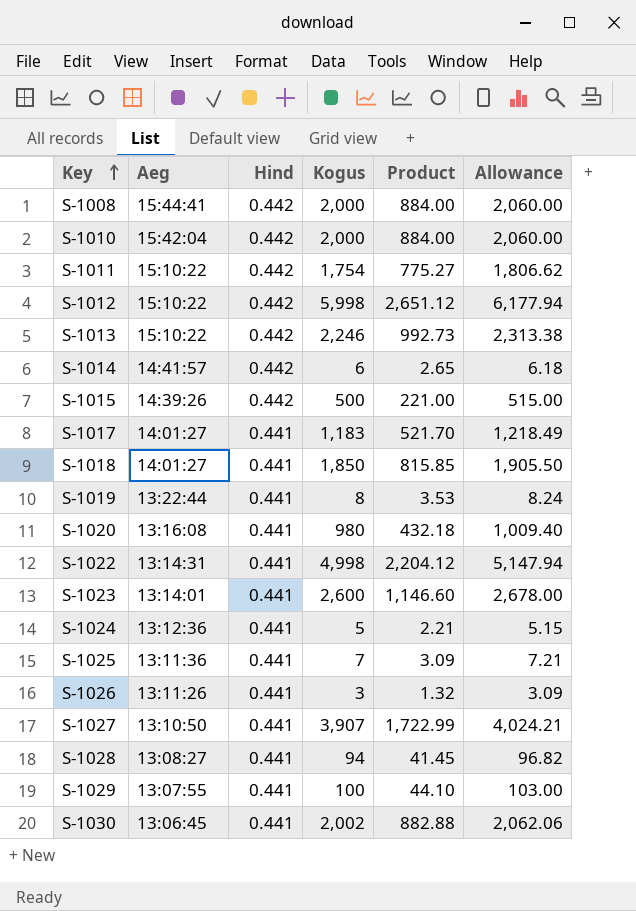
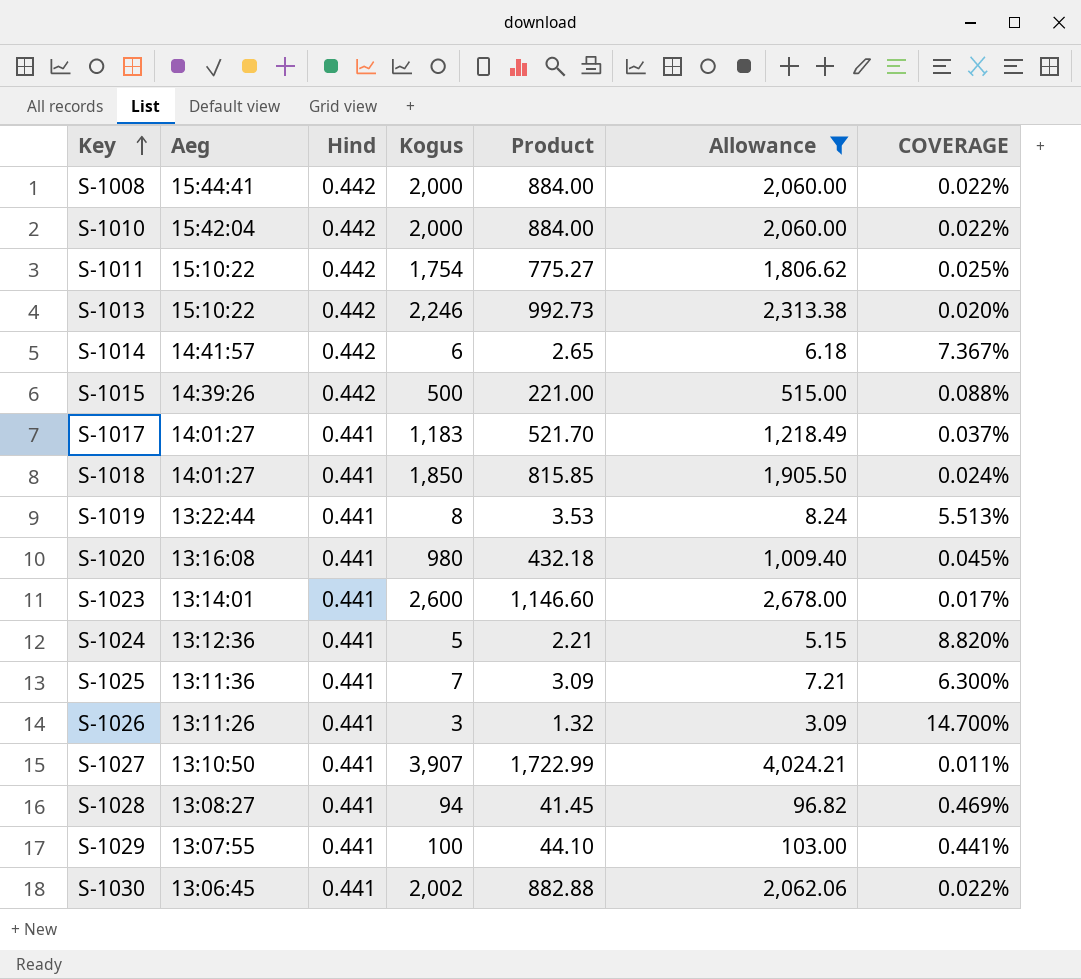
filter: none -> Allowance <= 4,024.21
column COVERAGE | formula: none -> [Hind] / [Kogus]

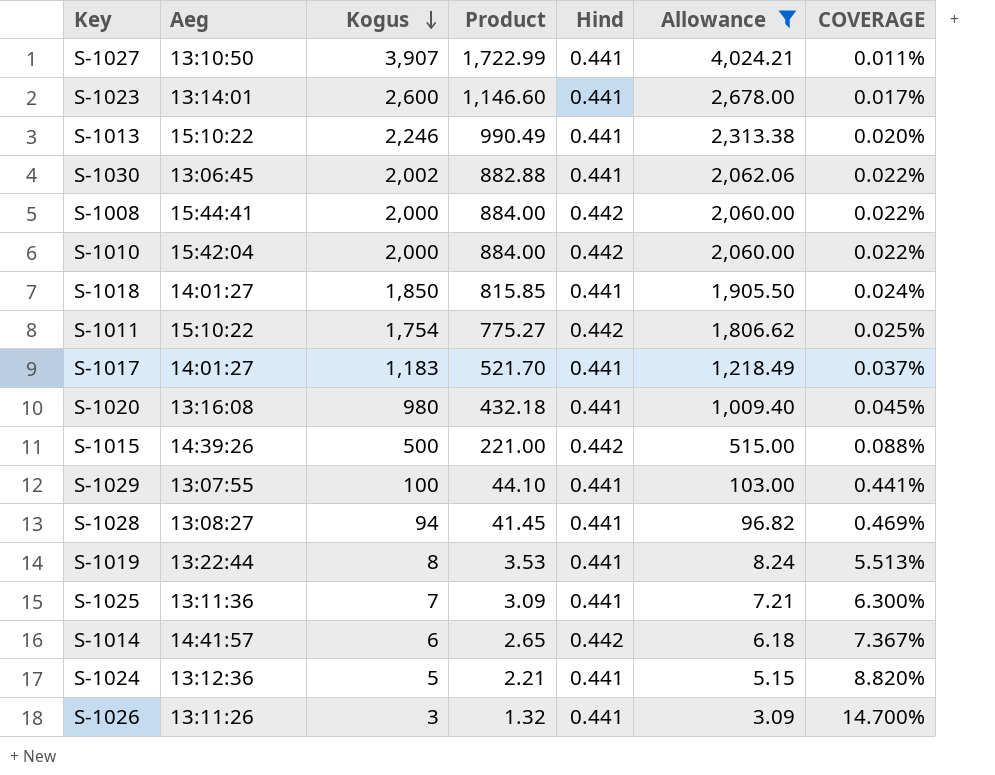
row order: Key ascending -> Kogus descending
column Hind | position: 3 -> 5
S-1013 | Product: 992.73 -> 990.49
S-1013 | Hind: 0.442 -> 0.441

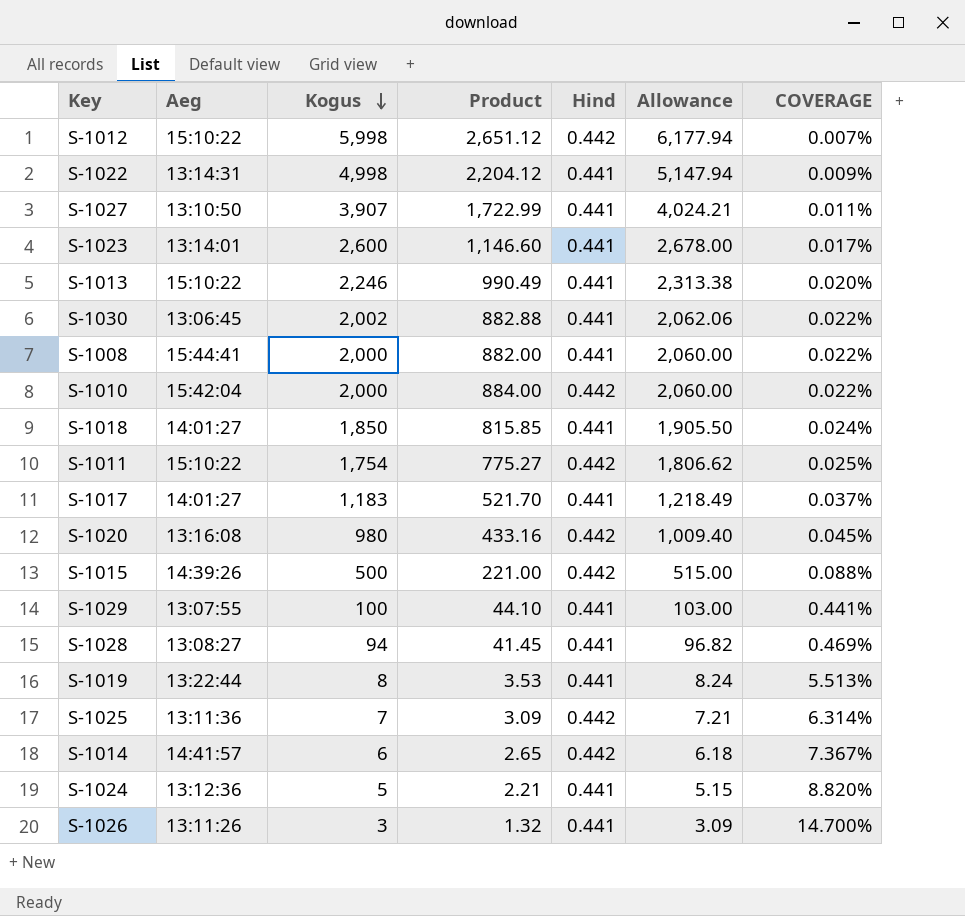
filter: Allowance <= 4,024.21 -> none
S-1008 | Product: 884.00 -> 882.00
S-1008 | Hind: 0.442 -> 0.441
S-1020 | Product: 432.18 -> 433.16
S-1020 | Hind: 0.441 -> 0.442
S-1025 | Hind: 0.441 -> 0.442
S-1025 | COVERAGE: 6.300% -> 6.314%

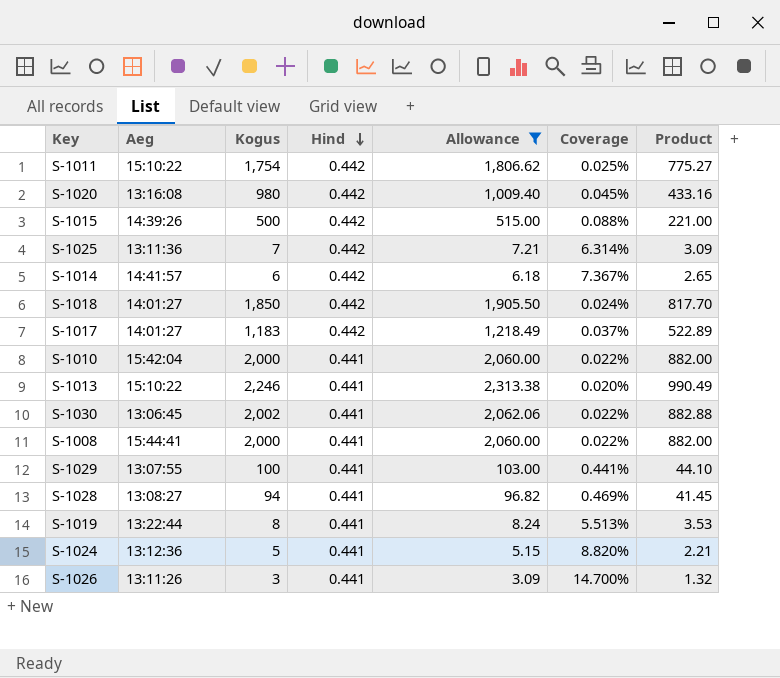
filter: none -> Allowance <= 2,313.38
row order: Kogus descending -> Hind descending
column name: COVERAGE -> Coverage
column Product | position: 4 -> 7
S-1018 | Hind: 0.441 -> 0.442
S-1018 | Product: 815.85 -> 817.70
S-1017 | Hind: 0.441 -> 0.442
S-1017 | Product: 521.70 -> 522.89
S-1010 | Hind: 0.442 -> 0.441
S-1010 | Product: 884.00 -> 882.00

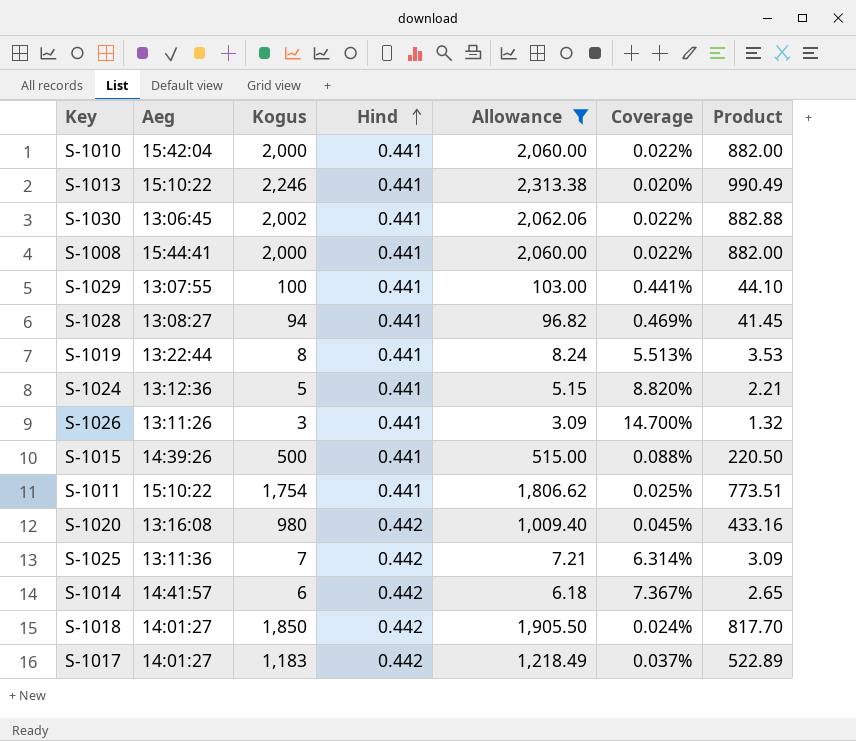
row order: Hind descending -> Hind ascending
S-1015 | Hind: 0.442 -> 0.441
S-1015 | Product: 221.00 -> 220.50
S-1011 | Hind: 0.442 -> 0.441
S-1011 | Product: 775.27 -> 773.51

